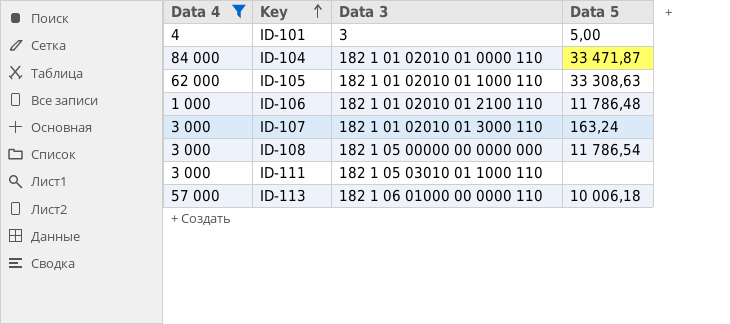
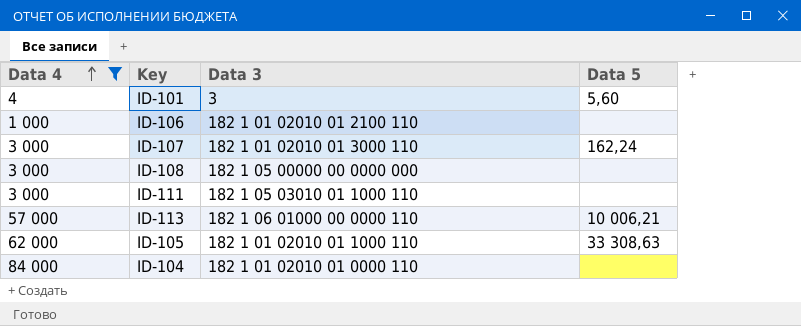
row order: Key ascending -> Data 4 ascending
ID-101 | Data 5: 5,00 -> 5,60
ID-106 | Data 5: 11 786,48 -> none
ID-107 | Data 5: 163,24 -> 162,24
ID-108 | Data 5: 11 786,54 -> none
ID-113 | Data 5: 10 006,18 -> 10 006,21
ID-104 | Data 5: 33 471,87 -> none

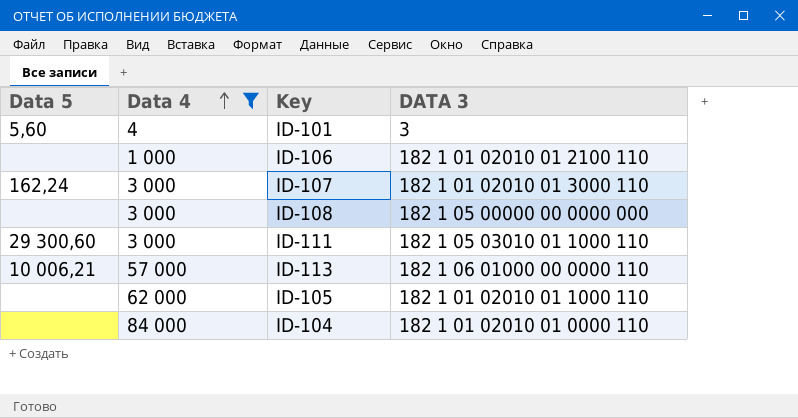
column Data 5 | position: 4 -> 1
column name: Data 3 -> DATA 3
ID-111 | Data 5: none -> 29 300,60
ID-105 | Data 5: 33 308,63 -> none

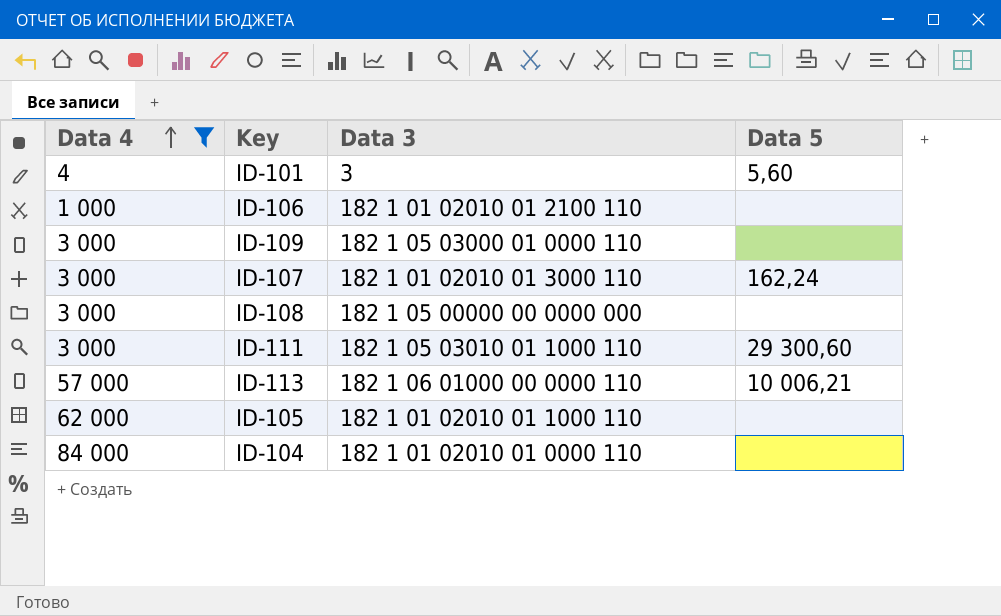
column name: DATA 3 -> Data 3
column Data 5 | position: 1 -> 4
row ID-109: none -> 3 000 | 182 1 05 03000 01 0000 110 | none

